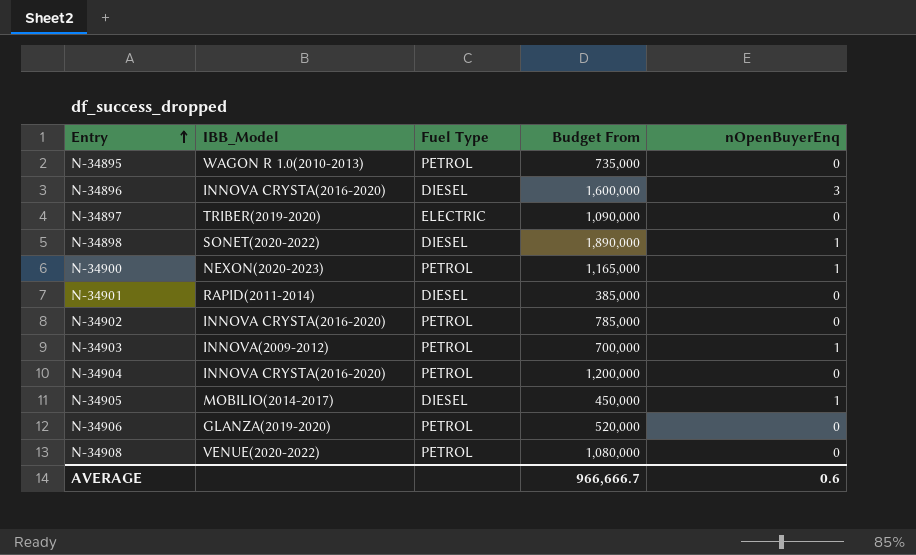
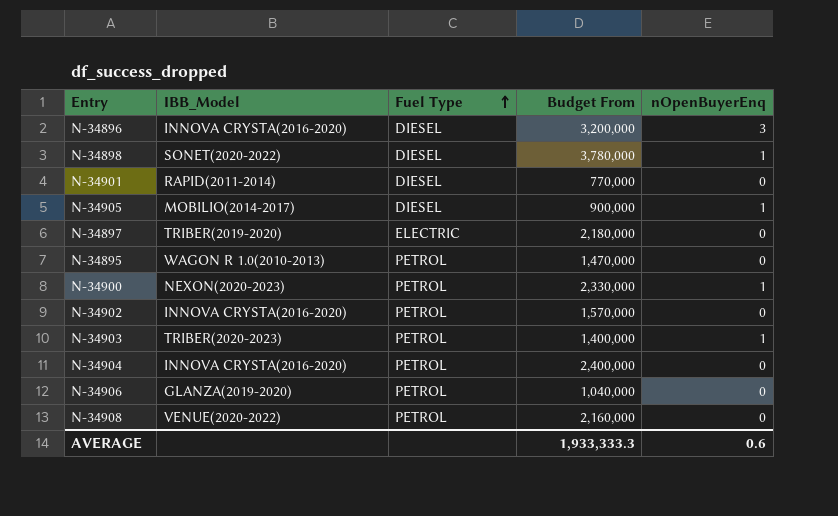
row order: Entry ascending -> Fuel Type ascending
N-34896 | Budget From: 1,600,000 -> 3,200,000
N-34898 | Budget From: 1,890,000 -> 3,780,000
N-34901 | Budget From: 385,000 -> 770,000
N-34905 | Budget From: 450,000 -> 900,000
N-34897 | Budget From: 1,090,000 -> 2,180,000
N-34895 | Budget From: 735,000 -> 1,470,000
N-34900 | Budget From: 1,165,000 -> 2,330,000
N-34902 | Budget From: 785,000 -> 1,570,000
N-34903 | IBB_Model: INNOVA(2009-2012) -> TRIBER(2020-2023)
N-34903 | Budget From: 700,000 -> 1,400,000
N-34904 | Budget From: 1,200,000 -> 2,400,000
N-34906 | Budget From: 520,000 -> 1,040,000
N-34908 | Budget From: 1,080,000 -> 2,160,000
AVERAGE | Budget From: 966,666.7 -> 1,933,333.3

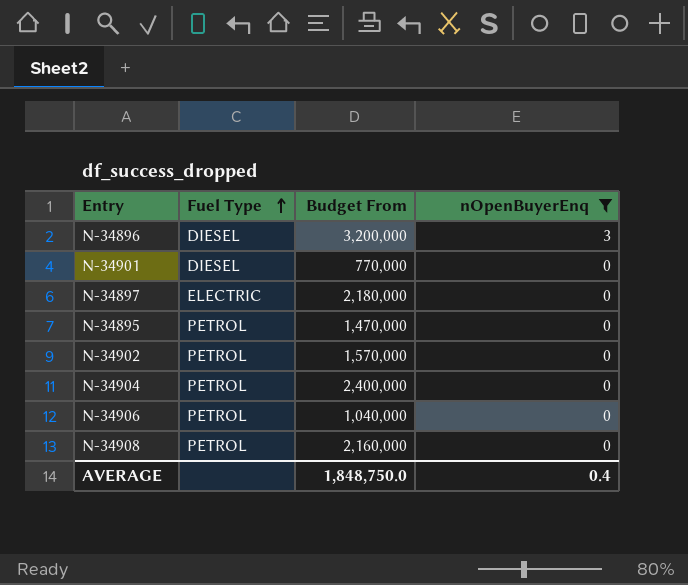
filter: none -> nOpenBuyerEnq != 1
column IBB_Model | position: 2 -> none
AVERAGE | Budget From: 1,933,333.3 -> 1,848,750.0
AVERAGE | nOpenBuyerEnq: 0.6 -> 0.4

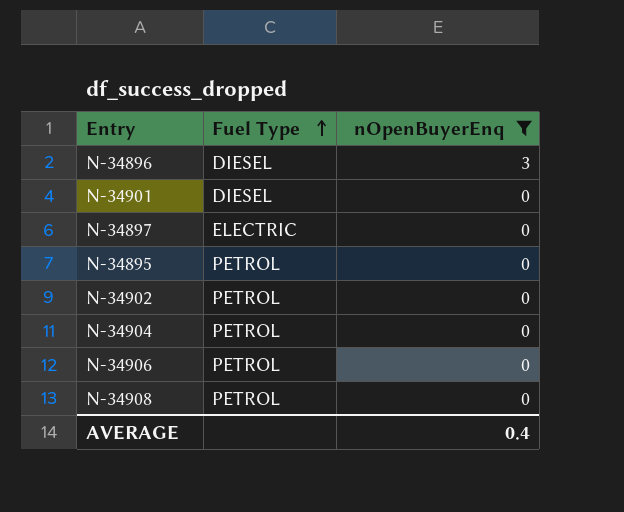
column Budget From | position: 3 -> none

